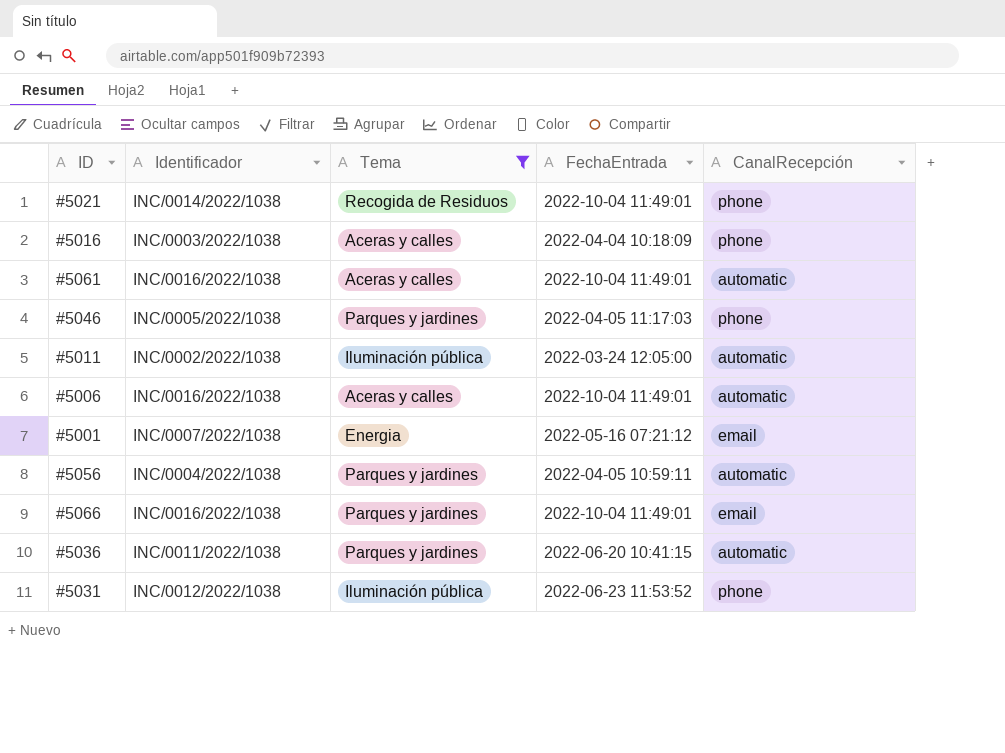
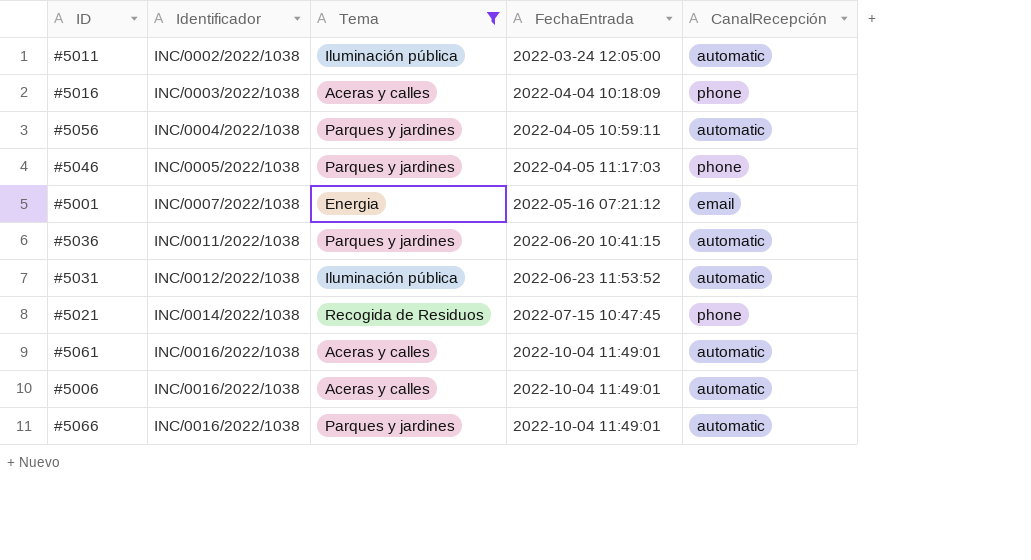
row order: none -> Identificador ascending
#5031 | CanalRecepción: phone -> automatic
#5021 | FechaEntrada: 2022-10-04 11:49:01 -> 2022-07-15 10:47:45
#5066 | CanalRecepción: email -> automatic

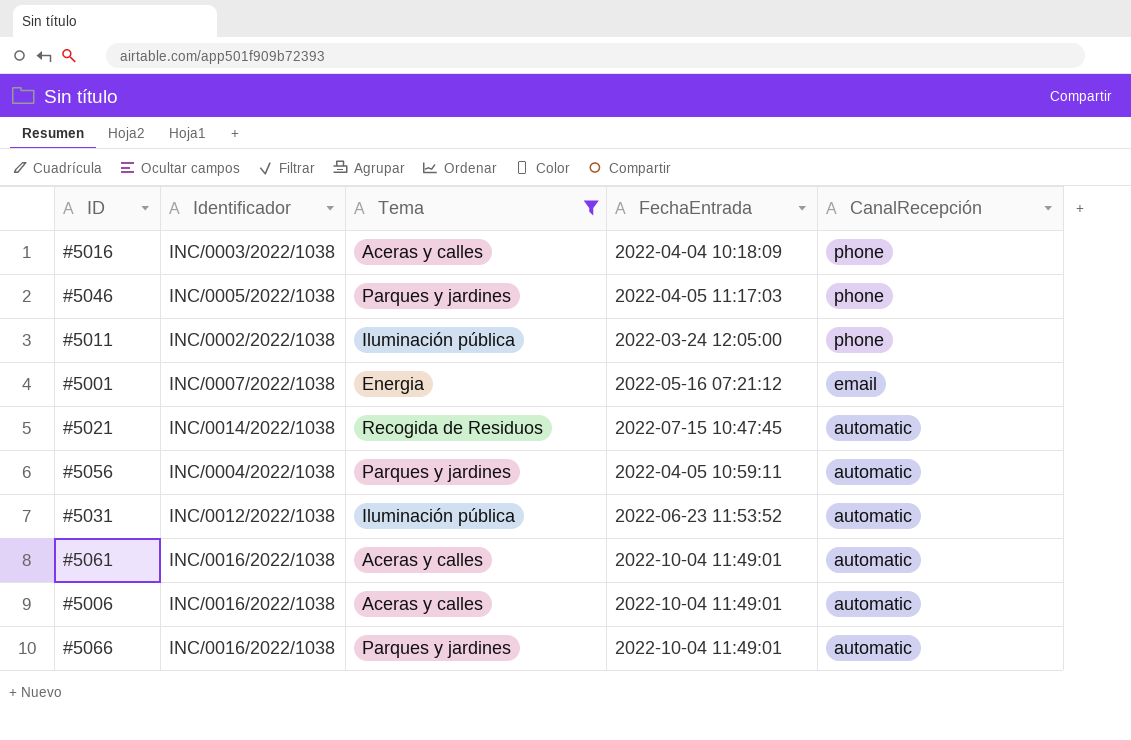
row order: Identificador ascending -> CanalRecepción descending
row #5036: INC/0011/2022/1038 | Parques y jardines | 2022-06-20 10:41:15 | automatic -> none
#5011 | CanalRecepción: automatic -> phone
#5021 | CanalRecepción: phone -> automatic

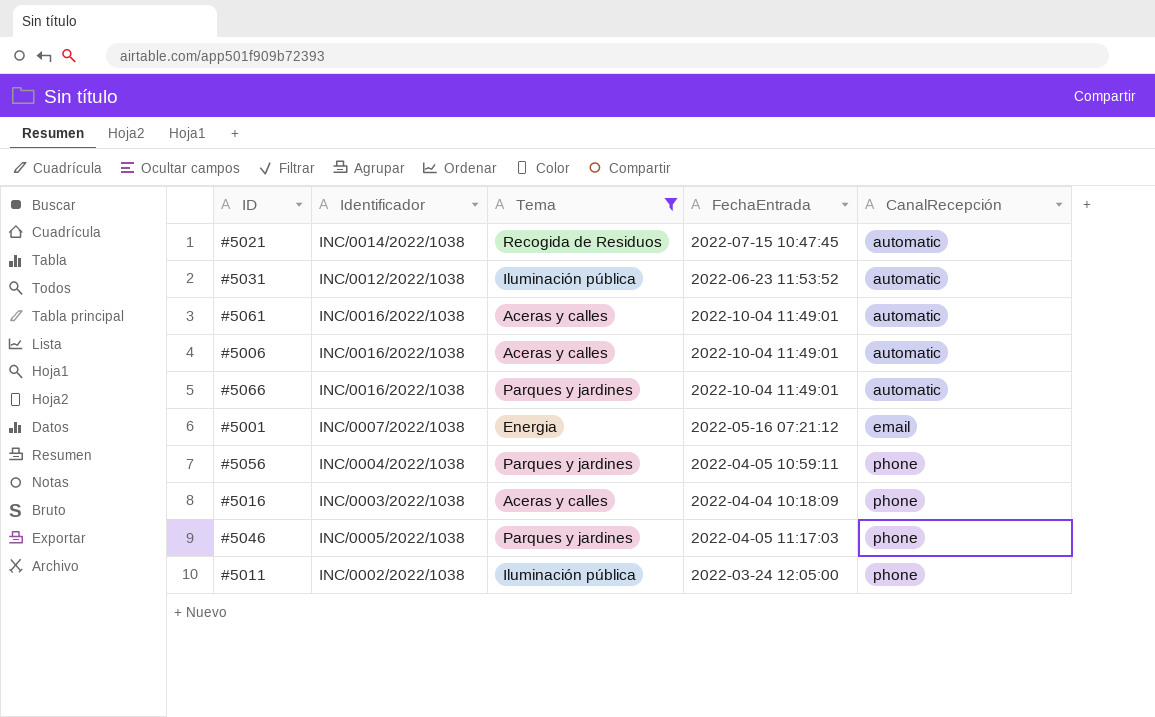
row order: CanalRecepción descending -> CanalRecepción ascending
#5056 | CanalRecepción: automatic -> phone

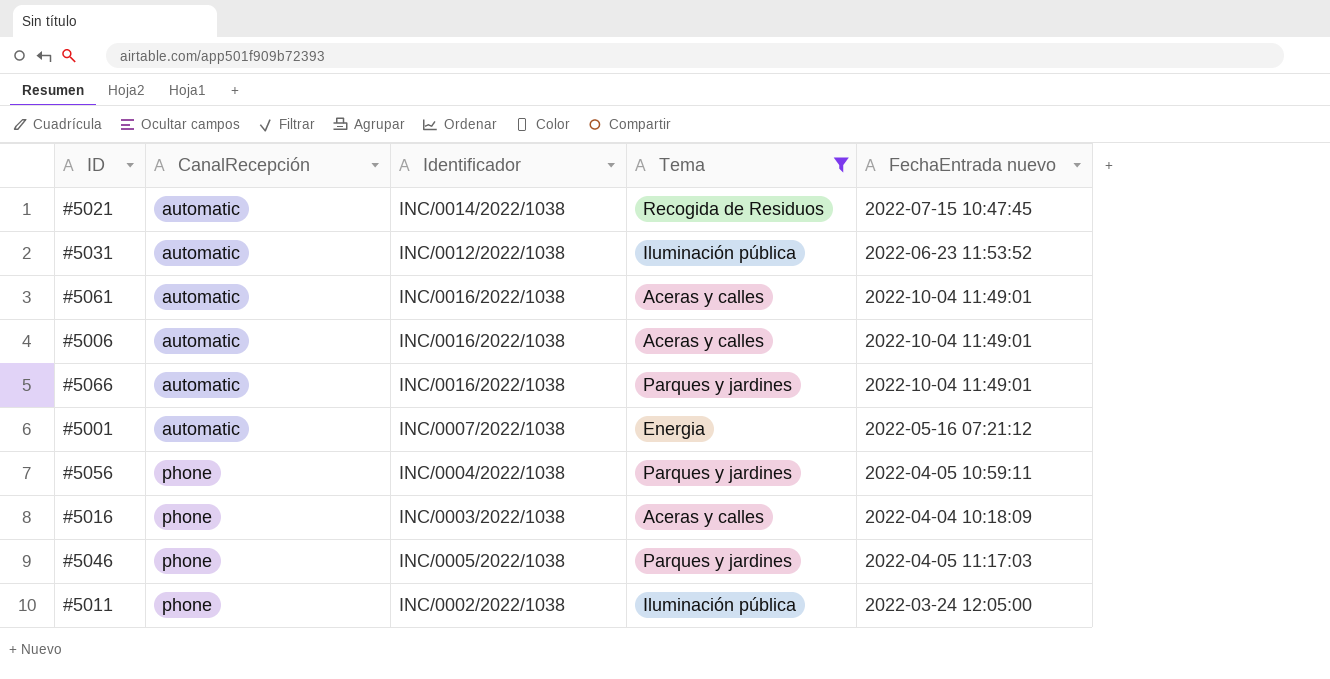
column CanalRecepción | position: 5 -> 2
column name: FechaEntrada -> FechaEntrada nuevo
#5001 | CanalRecepción: email -> automatic

